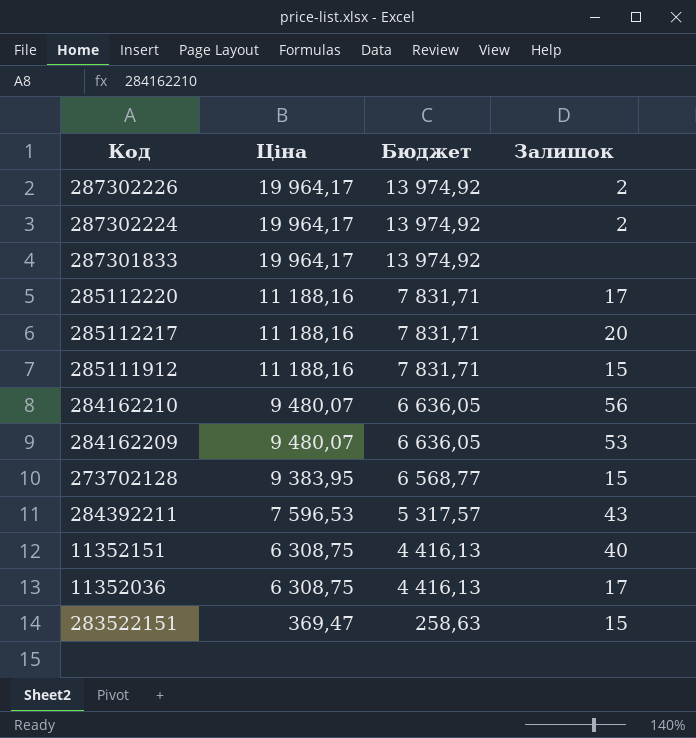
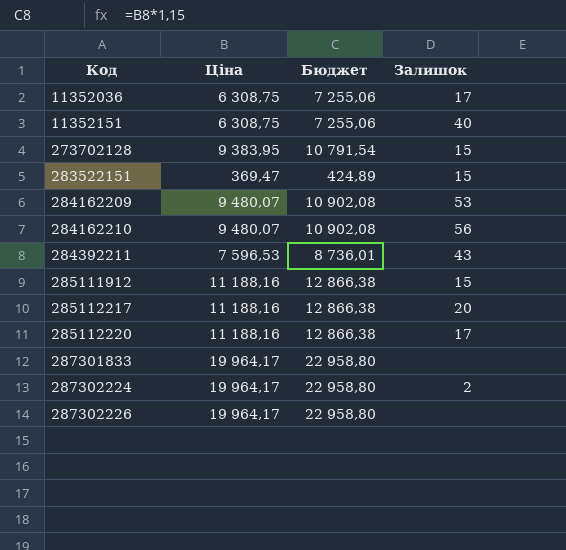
row order: Ціна descending -> Код ascending
column Бюджет | formula: [Ціна] * 0,7 -> [Ціна] * 1,15
287302226 | Залишок: 2 -> none

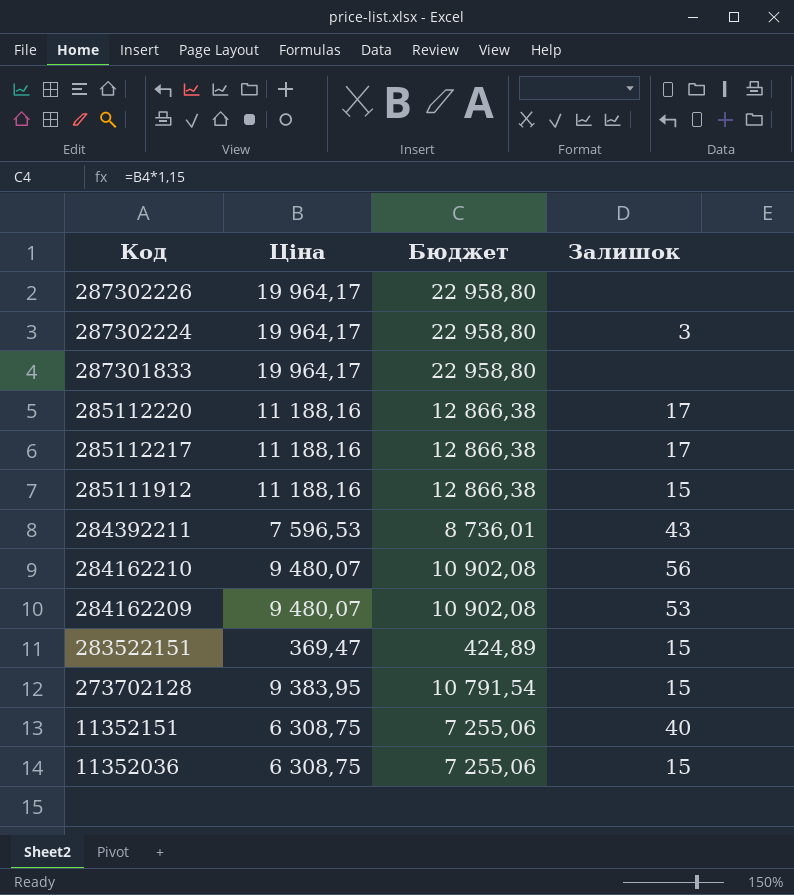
row order: Код ascending -> Код descending
287302224 | Залишок: 2 -> 3
285112217 | Залишок: 20 -> 17
11352036 | Залишок: 17 -> 15

